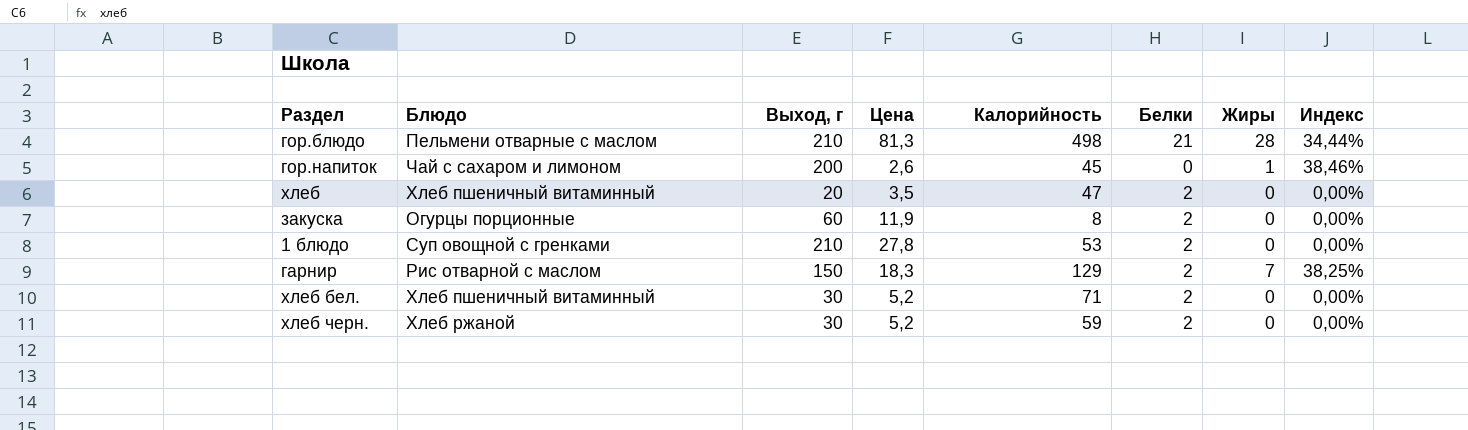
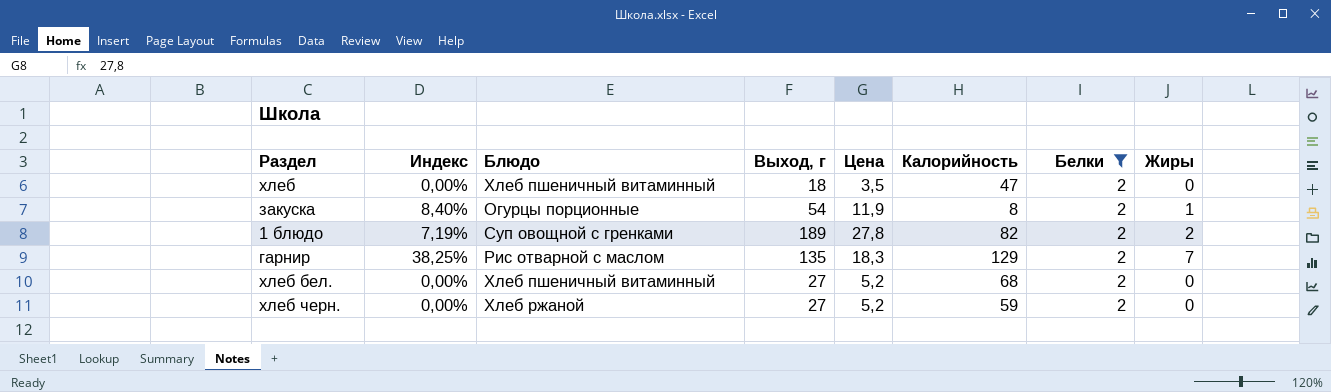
filter: none -> Белки = 2
column Индекс | position: 8 -> 2
хлеб | Выход, г: 20 -> 18
закуска | Индекс: 0,00% -> 8,40%
закуска | Выход, г: 60 -> 54
закуска | Жиры: 0 -> 1
1 блюдо | Индекс: 0,00% -> 7,19%
1 блюдо | Выход, г: 210 -> 189
1 блюдо | Калорийность: 53 -> 82
1 блюдо | Жиры: 0 -> 2
гарнир | Выход, г: 150 -> 135
хлеб бел. | Выход, г: 30 -> 27
хлеб бел. | Калорийность: 71 -> 68
хлеб черн. | Выход, г: 30 -> 27

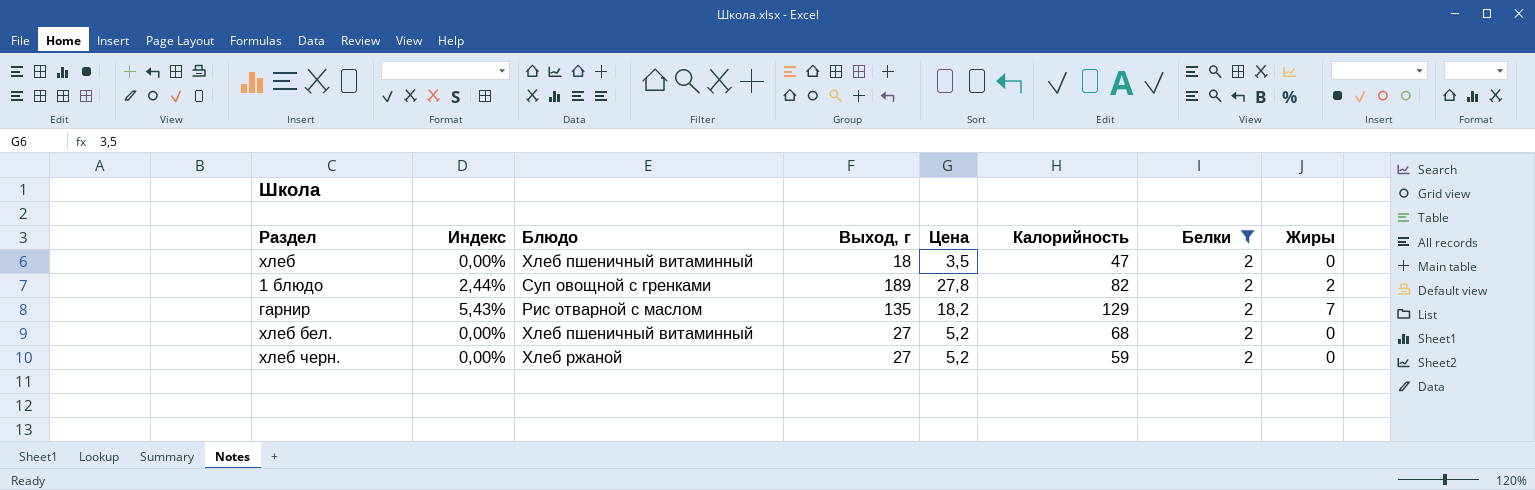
column Индекс | formula: [Жиры] / [Цена] -> [Жиры] / [Калорийность]
row закуска: 8,40% | Огурцы порционные | 54 | 11,9 | 8 | 2 | 1 -> none
гарнир | Цена: 18,3 -> 18,2

